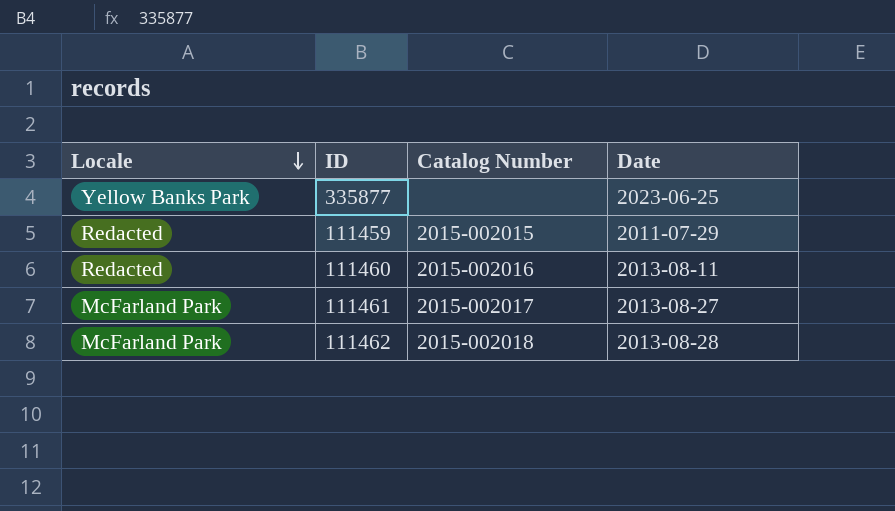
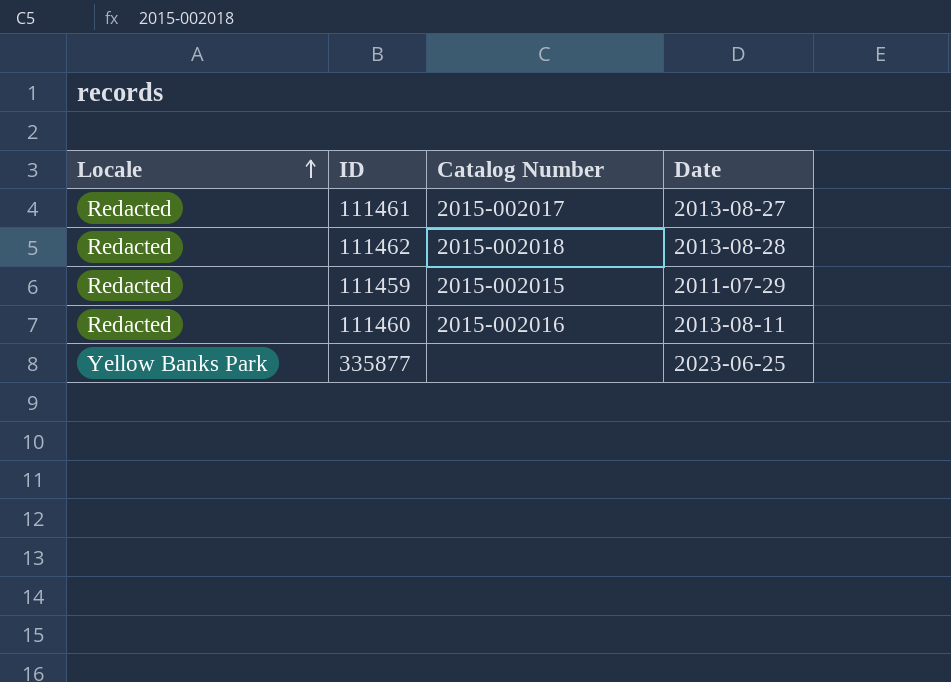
row order: Locale descending -> Locale ascending
111461 | Locale: McFarland Park -> Redacted
111462 | Locale: McFarland Park -> Redacted

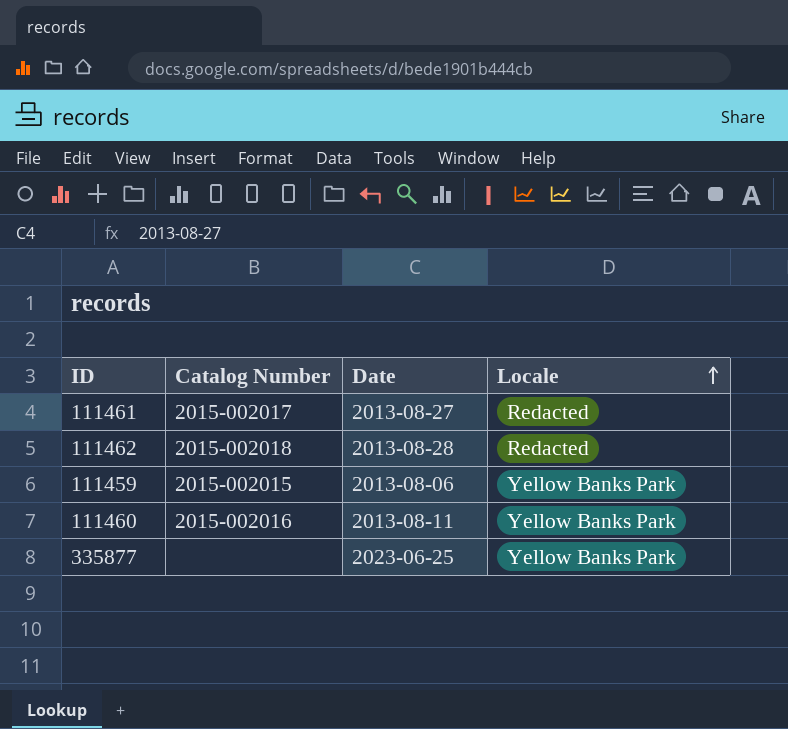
column Locale | position: 1 -> 4
111459 | Date: 2011-07-29 -> 2013-08-06
111459 | Locale: Redacted -> Yellow Banks Park
111460 | Locale: Redacted -> Yellow Banks Park

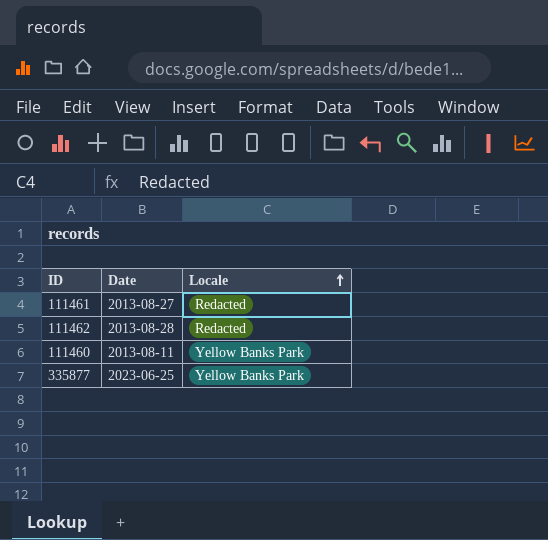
column Catalog Number | position: 2 -> none
row 111459: 2015-002015 | 2013-08-06 | Yellow Banks Park -> none

